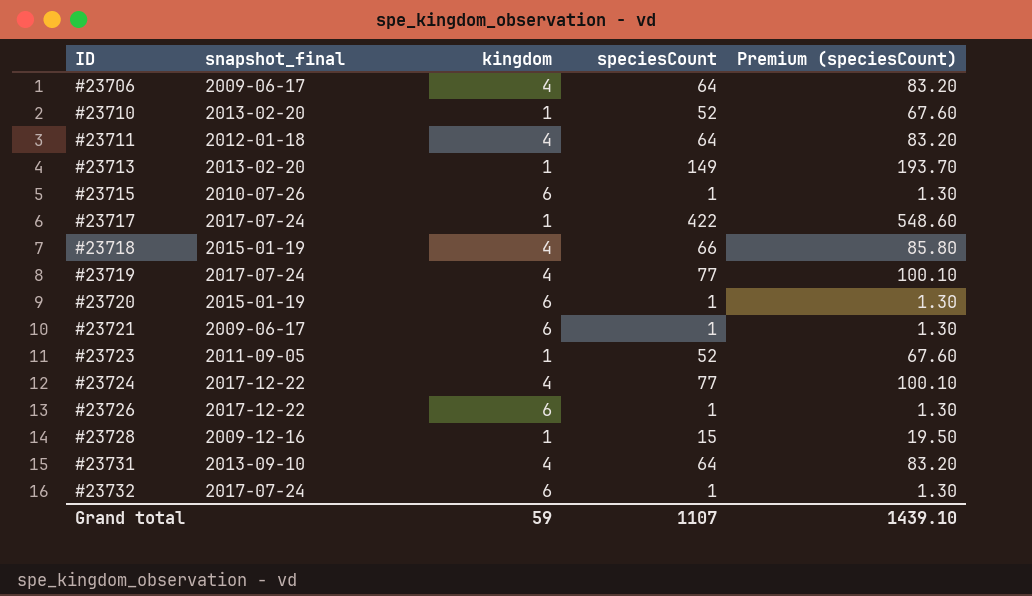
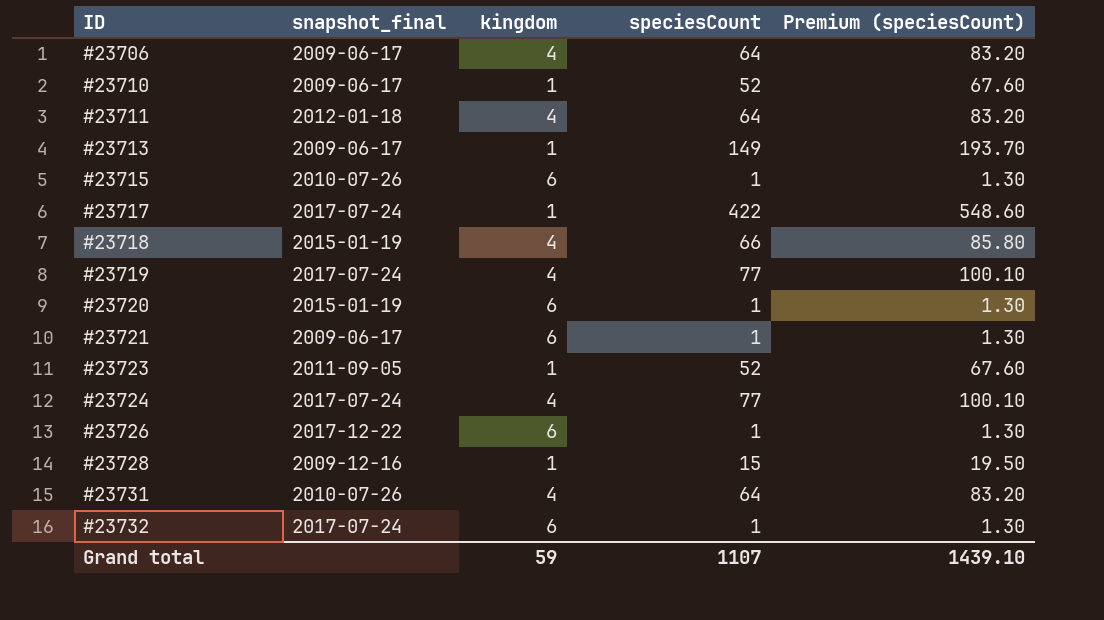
#23710 | snapshot_final: 2013-02-20 -> 2009-06-17
#23713 | snapshot_final: 2013-02-20 -> 2009-06-17
#23724 | snapshot_final: 2017-12-22 -> 2017-07-24
#23731 | snapshot_final: 2013-09-10 -> 2010-07-26

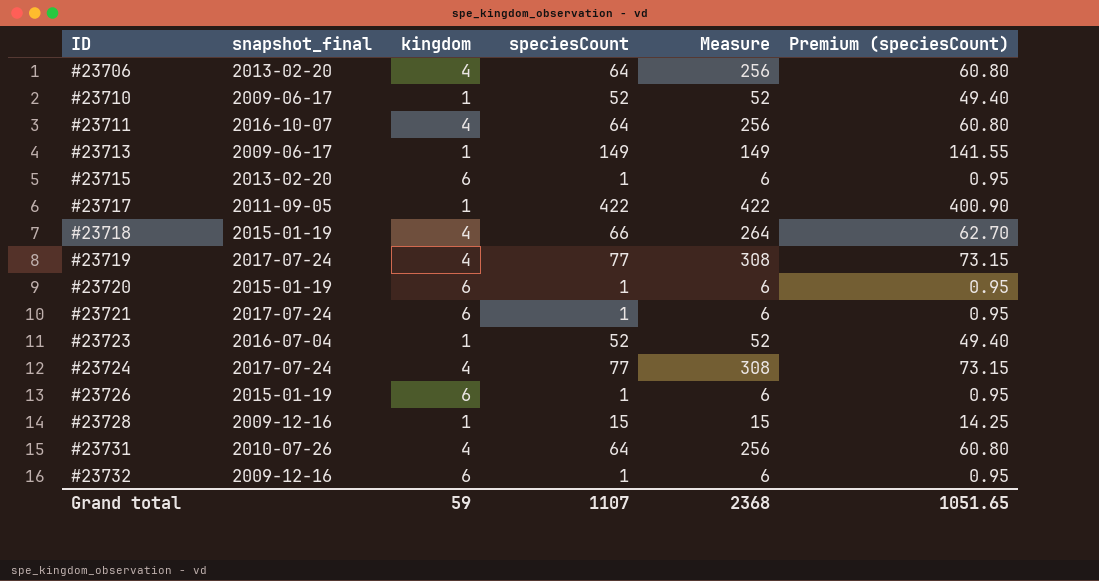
column Measure | formula: none -> [kingdom] * [speciesCount]
column Premium (speciesCount) | formula: [speciesCount] * 1.3 -> [speciesCount] * 0.95
#23706 | snapshot_final: 2009-06-17 -> 2013-02-20
#23711 | snapshot_final: 2012-01-18 -> 2016-10-07
#23715 | snapshot_final: 2010-07-26 -> 2013-02-20
#23717 | snapshot_final: 2017-07-24 -> 2011-09-05
#23721 | snapshot_final: 2009-06-17 -> 2017-07-24
#23723 | snapshot_final: 2011-09-05 -> 2016-07-04
#23726 | snapshot_final: 2017-12-22 -> 2015-01-19
#23732 | snapshot_final: 2017-07-24 -> 2009-12-16
Grand total | Premium (speciesCount): 1439.10 -> 1051.65

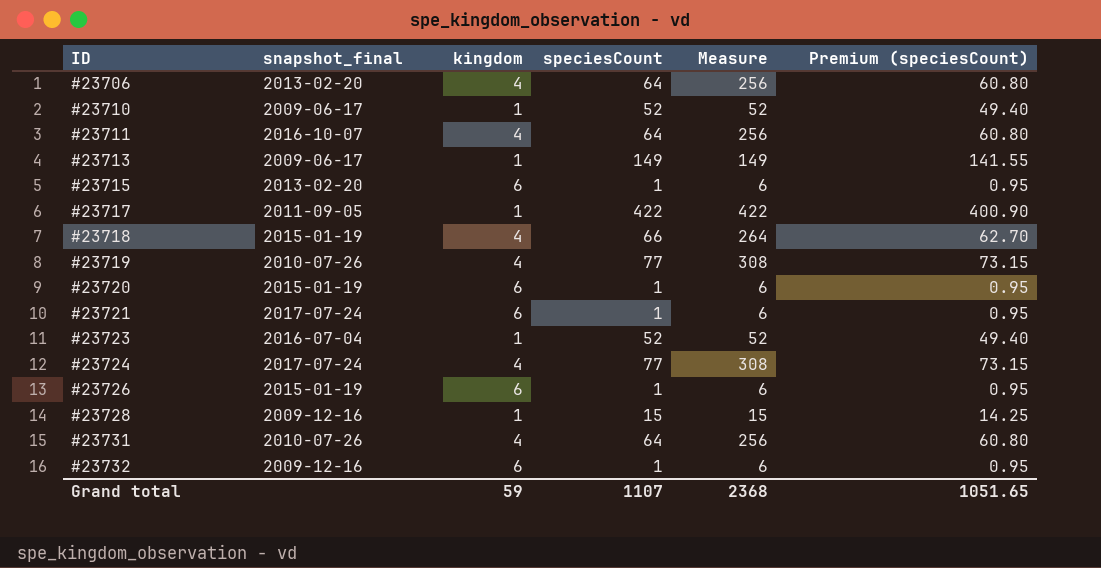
#23719 | snapshot_final: 2017-07-24 -> 2010-07-26

